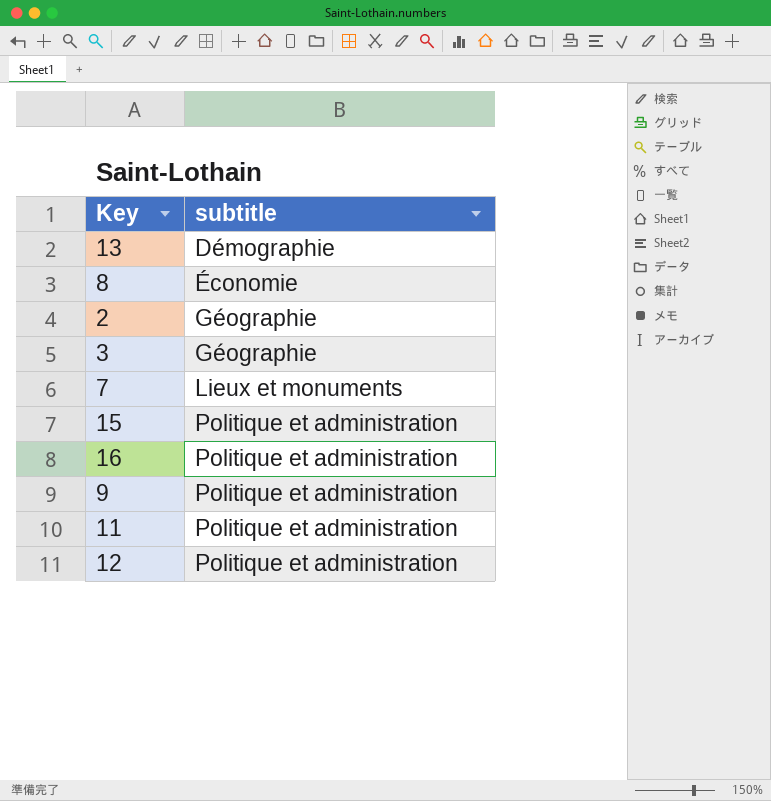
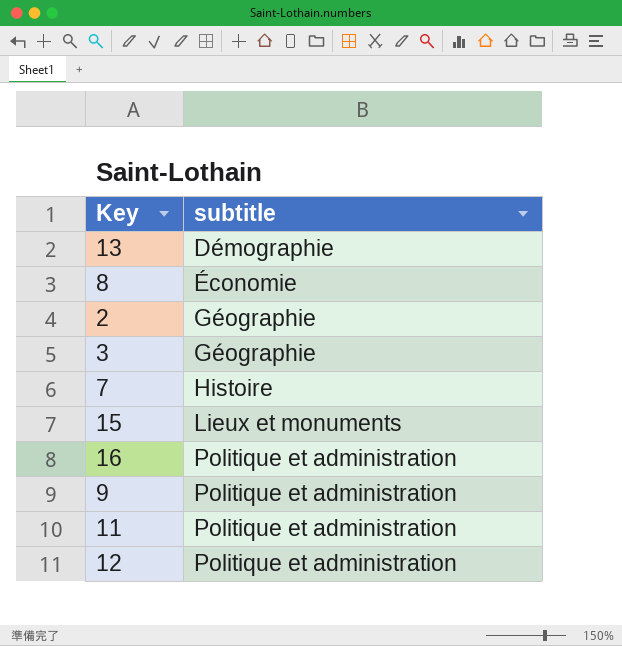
7 | subtitle: Lieux et monuments -> Histoire
15 | subtitle: Politique et administration -> Lieux et monuments

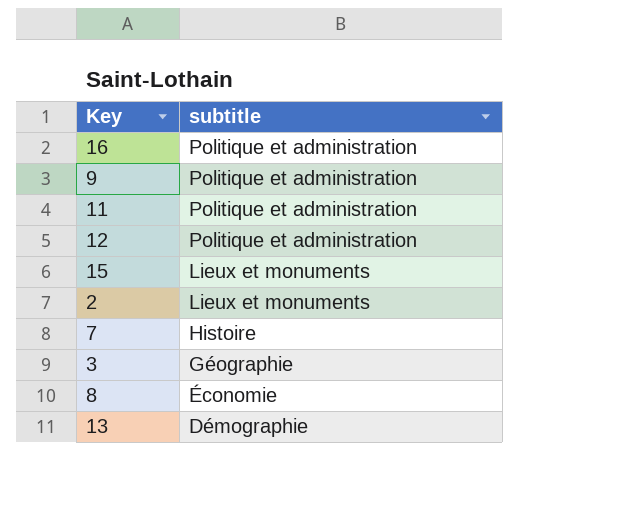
row order: subtitle ascending -> subtitle descending
2 | subtitle: Géographie -> Lieux et monuments

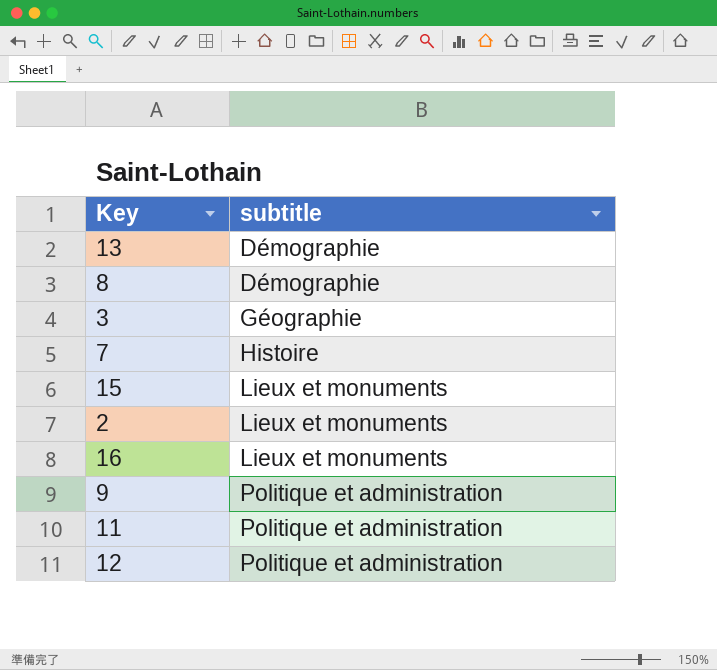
row order: subtitle descending -> subtitle ascending
8 | subtitle: Économie -> Démographie
16 | subtitle: Politique et administration -> Lieux et monuments

